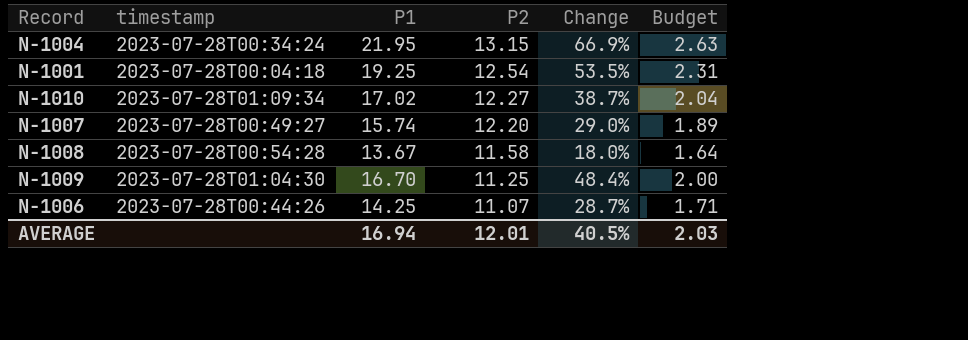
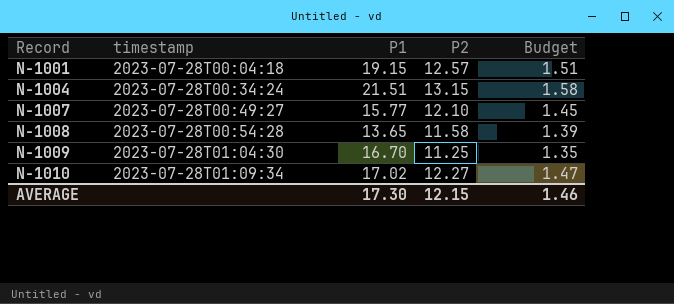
row order: P2 descending -> Record ascending
column Change | formula: ([P1] - [P2]) / [P2] -> none
column Budget | formula: [P1] * 0.12 -> [P2] * 0.12
row N-1006: 2023-07-28T00:44:26 | 14.25 | 11.07 | 28.7% | 1.71 -> none
N-1001 | P1: 19.25 -> 19.15
N-1001 | P2: 12.54 -> 12.57
N-1004 | P1: 21.95 -> 21.51
N-1007 | P1: 15.74 -> 15.77
N-1007 | P2: 12.20 -> 12.10
N-1008 | P1: 13.67 -> 13.65
AVERAGE | P1: 16.94 -> 17.30
AVERAGE | P2: 12.01 -> 12.15
AVERAGE | Budget: 2.03 -> 1.46

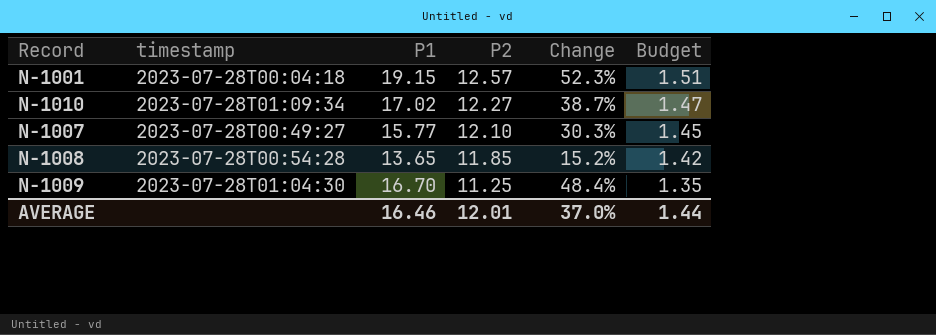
row order: Record ascending -> P2 descending
column Change | formula: none -> ([P1] - [P2]) / [P2]
row N-1004: 2023-07-28T00:34:24 | 21.51 | 13.15 | 1.58 -> none
N-1008 | P2: 11.58 -> 11.85
N-1008 | Budget: 1.39 -> 1.42
AVERAGE | P1: 17.30 -> 16.46
AVERAGE | P2: 12.15 -> 12.01
AVERAGE | Budget: 1.46 -> 1.44

